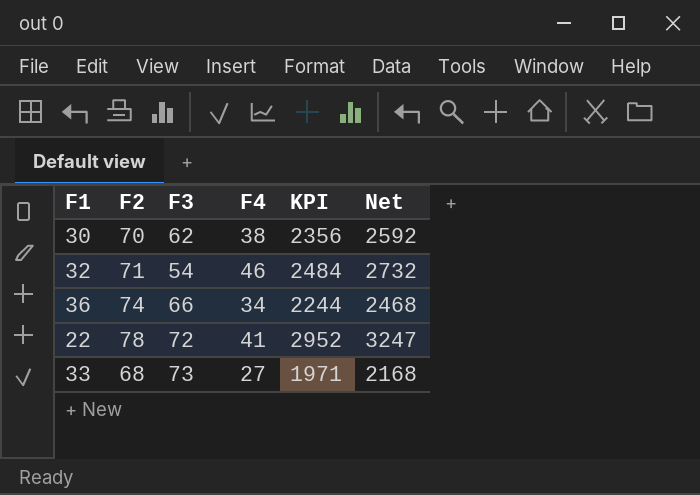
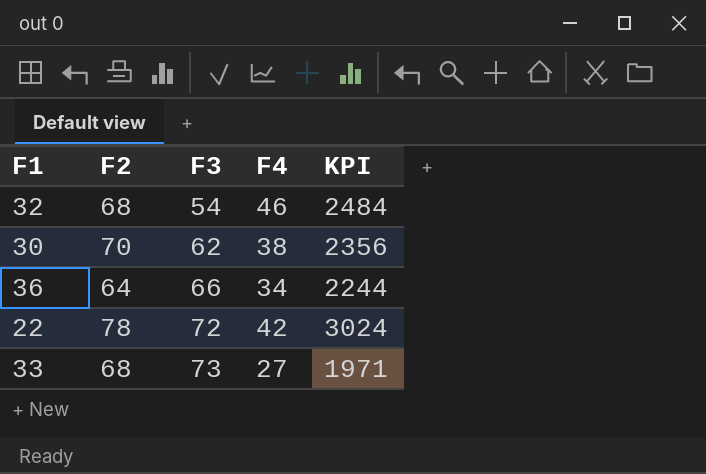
row order: none -> F3 ascending
column Net | formula: [KPI] * 1.1 -> none
32 | F2: 71 -> 68
36 | F2: 74 -> 64
22 | F4: 41 -> 42
22 | KPI: 2952 -> 3024

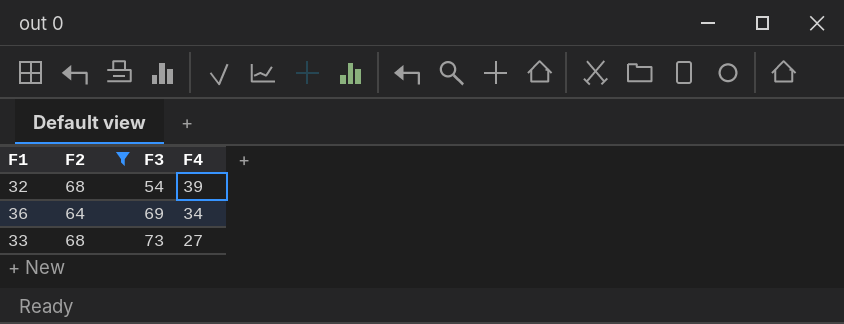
filter: none -> F2 <= 68
column KPI | formula: [F3] * [F4] -> none
32 | F4: 46 -> 39
36 | F3: 66 -> 69

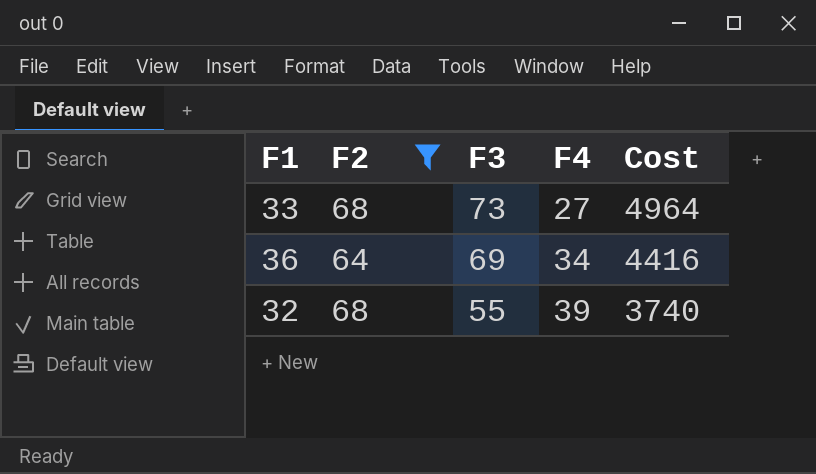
row order: F3 ascending -> F3 descending
column Cost | formula: none -> [F2] * [F3]
32 | F3: 54 -> 55

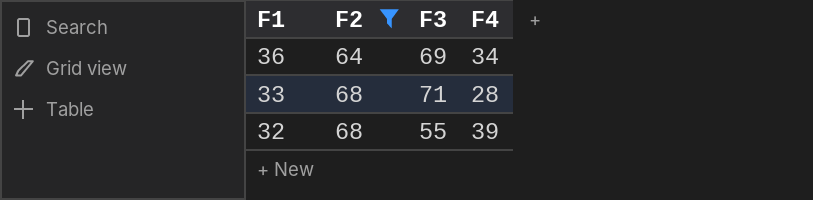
row order: F3 descending -> F1 descending
column Cost | formula: [F2] * [F3] -> none
33 | F3: 73 -> 71
33 | F4: 27 -> 28

